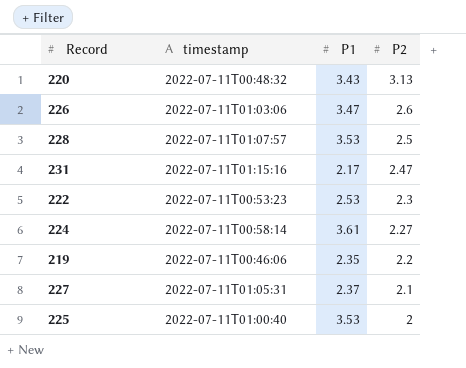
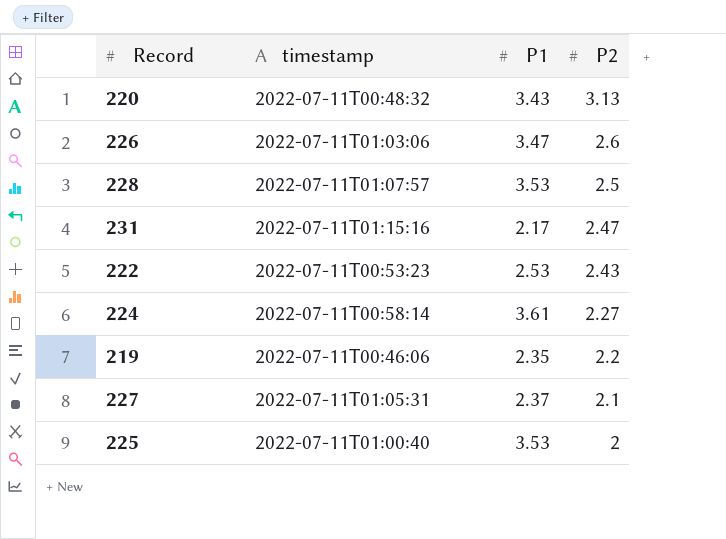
222 | P2: 2.3 -> 2.43

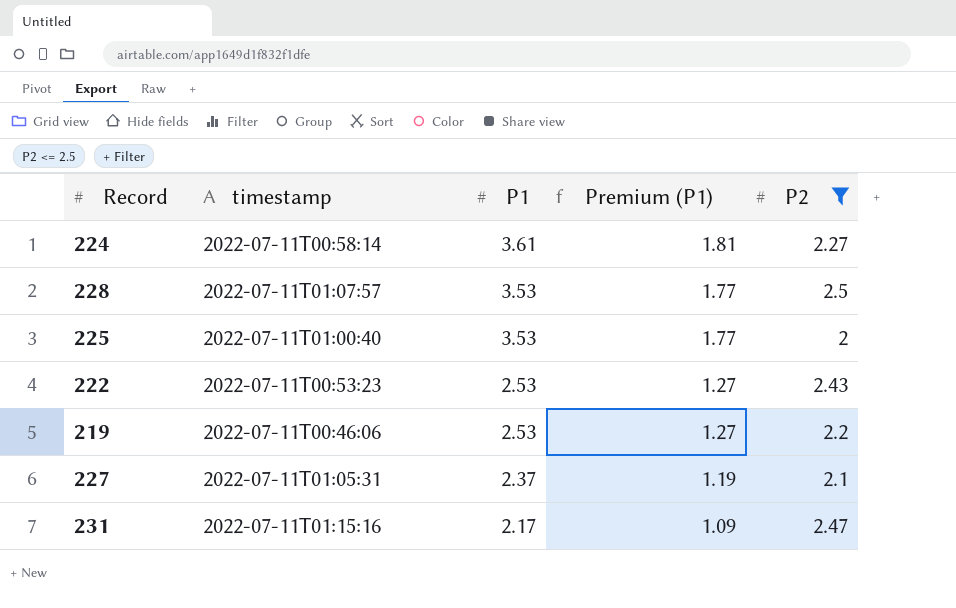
filter: none -> P2 <= 2.5
row order: P2 descending -> P1 descending
column Premium (P1) | formula: none -> [P1] * 0.5
219 | P1: 2.35 -> 2.53

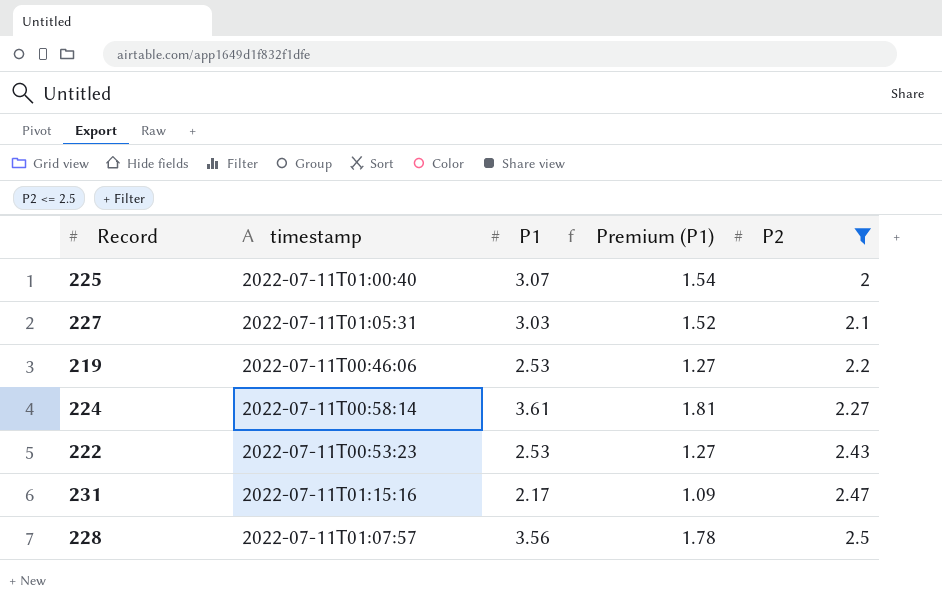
row order: P1 descending -> P2 ascending
225 | P1: 3.53 -> 3.07
225 | Premium (P1): 1.77 -> 1.54
227 | P1: 2.37 -> 3.03
227 | Premium (P1): 1.19 -> 1.52
228 | P1: 3.53 -> 3.56
228 | Premium (P1): 1.77 -> 1.78

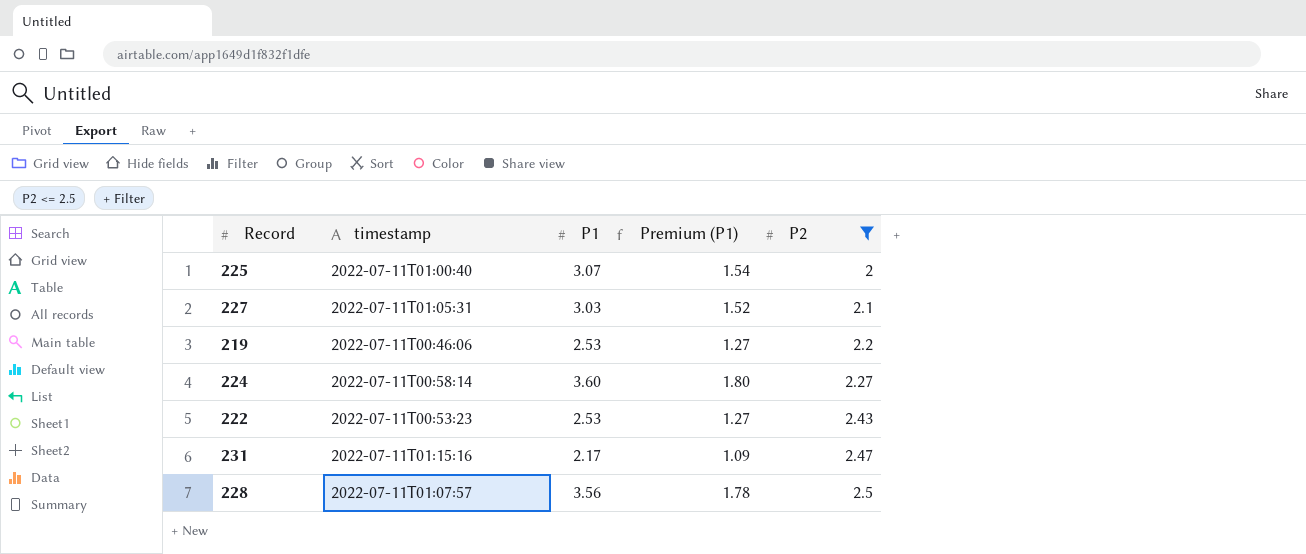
224 | P1: 3.61 -> 3.60
224 | Premium (P1): 1.81 -> 1.80

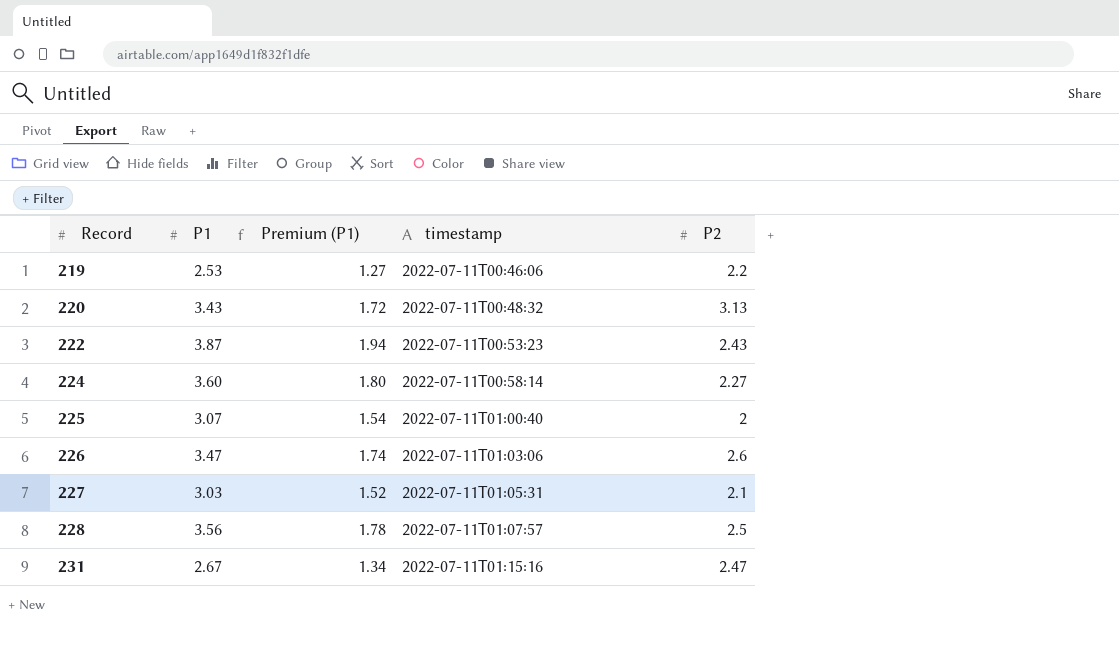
filter: P2 <= 2.5 -> none
row order: P2 ascending -> Record ascending
column timestamp | position: 2 -> 4
222 | P1: 2.53 -> 3.87
222 | Premium (P1): 1.27 -> 1.94
231 | P1: 2.17 -> 2.67
231 | Premium (P1): 1.09 -> 1.34

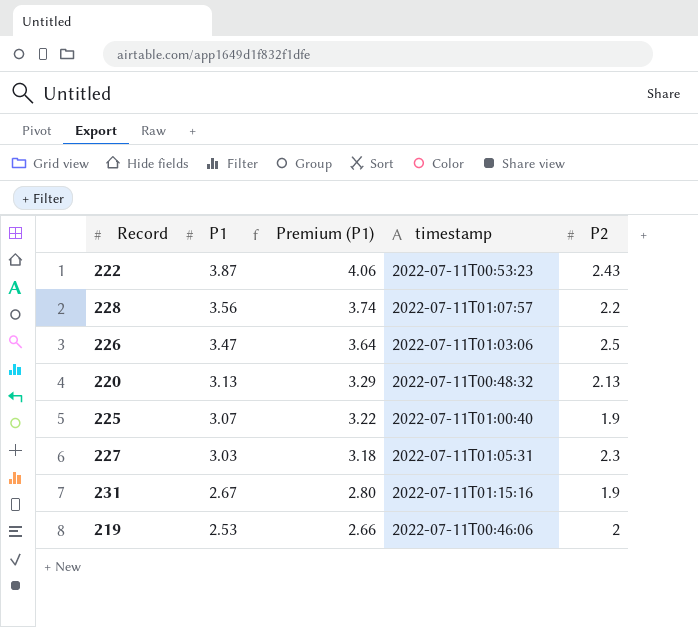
row order: Record ascending -> P1 descending
column Premium (P1) | formula: [P1] * 0.5 -> [P1] * 1.05
row 224: 3.60 | 1.80 | 2022-07-11T00:58:14 | 2.27 -> none
228 | P2: 2.5 -> 2.2
226 | P2: 2.6 -> 2.5
220 | P1: 3.43 -> 3.13
220 | P2: 3.13 -> 2.13
225 | P2: 2 -> 1.9
227 | P2: 2.1 -> 2.3
231 | P2: 2.47 -> 1.9
219 | P2: 2.2 -> 2

